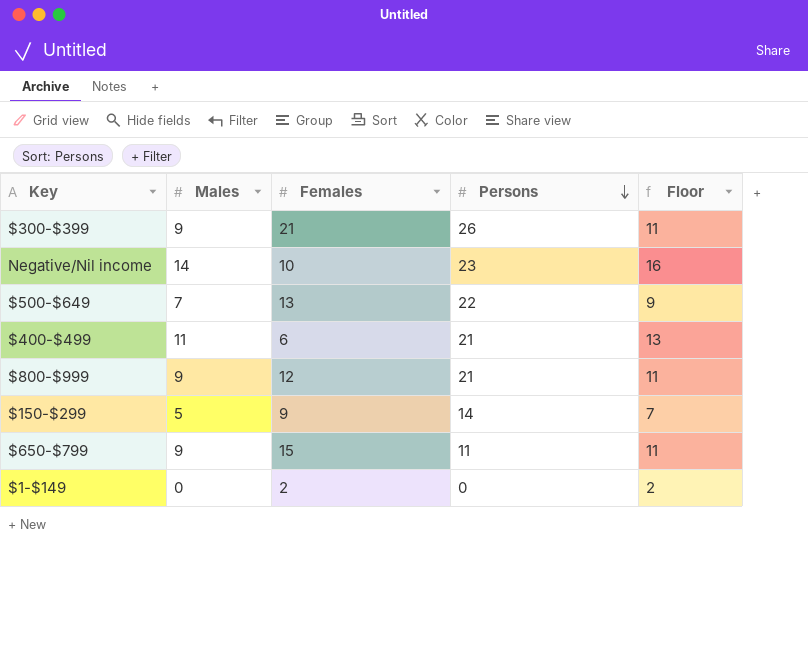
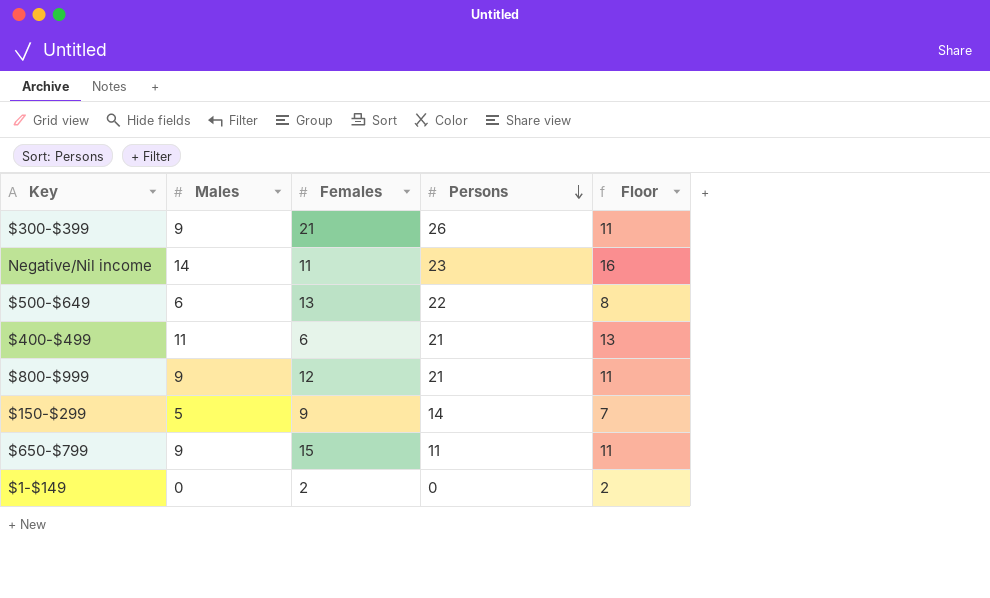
Negative/Nil income | Females: 10 -> 11
$500-$649 | Males: 7 -> 6
$500-$649 | Floor: 9 -> 8

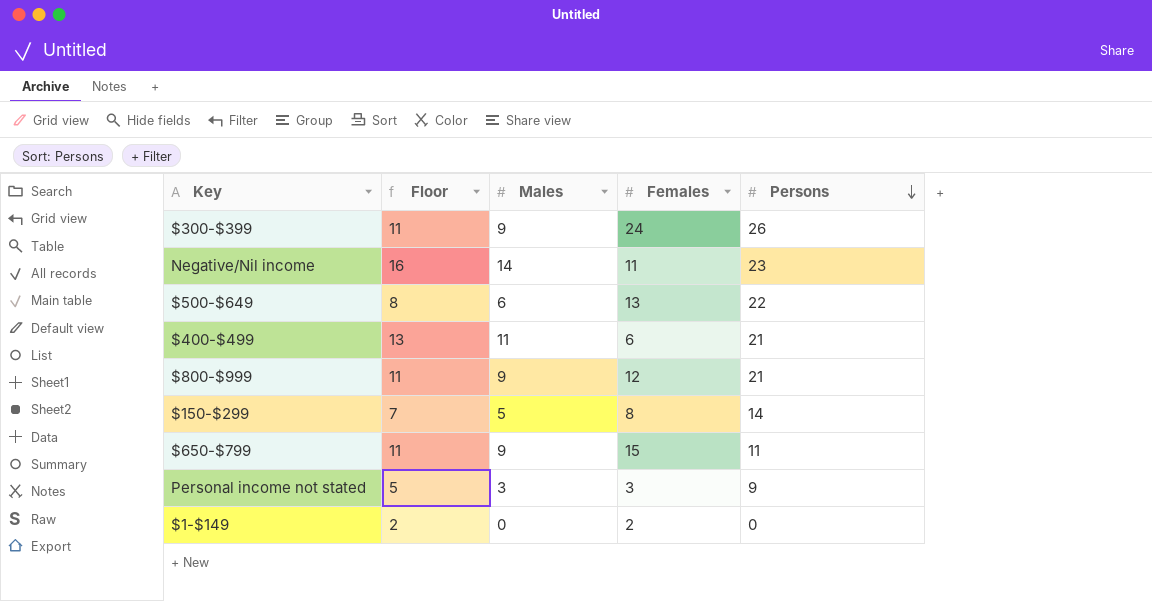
column Floor | position: 5 -> 2
$300-$399 | Females: 21 -> 24
$150-$299 | Females: 9 -> 8
row Personal income not stated: none -> 5 | 3 | 3 | 9

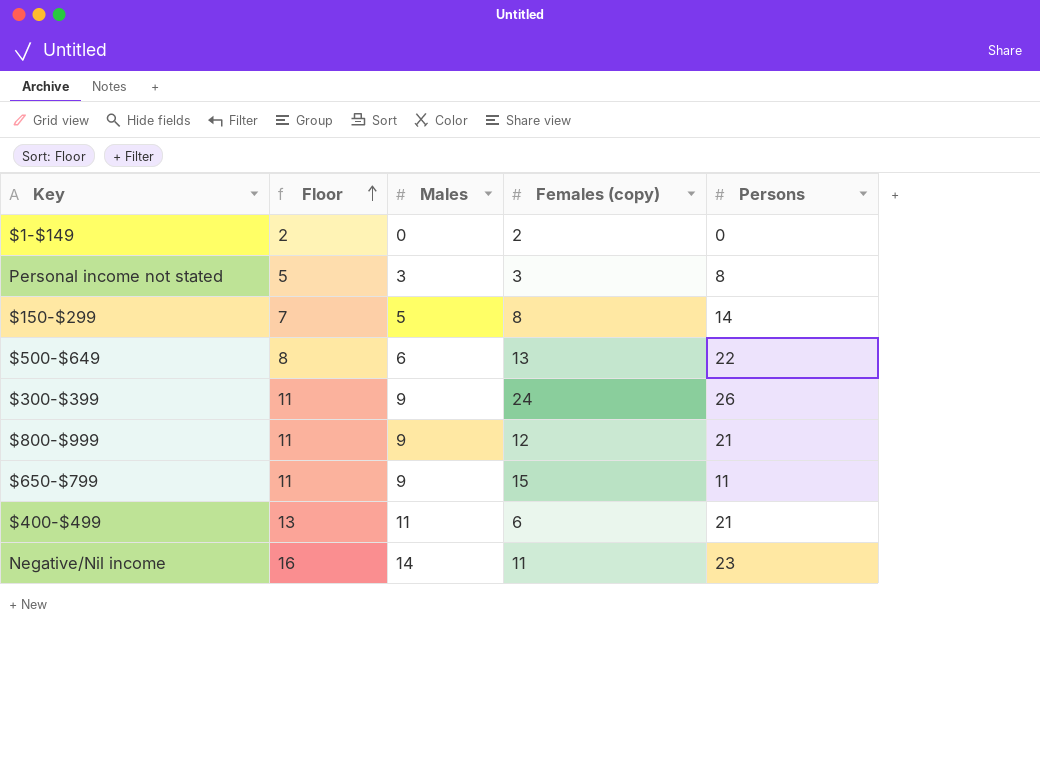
row order: Persons descending -> Floor ascending
column name: Females -> Females (copy)
Personal income not stated | Persons: 9 -> 8

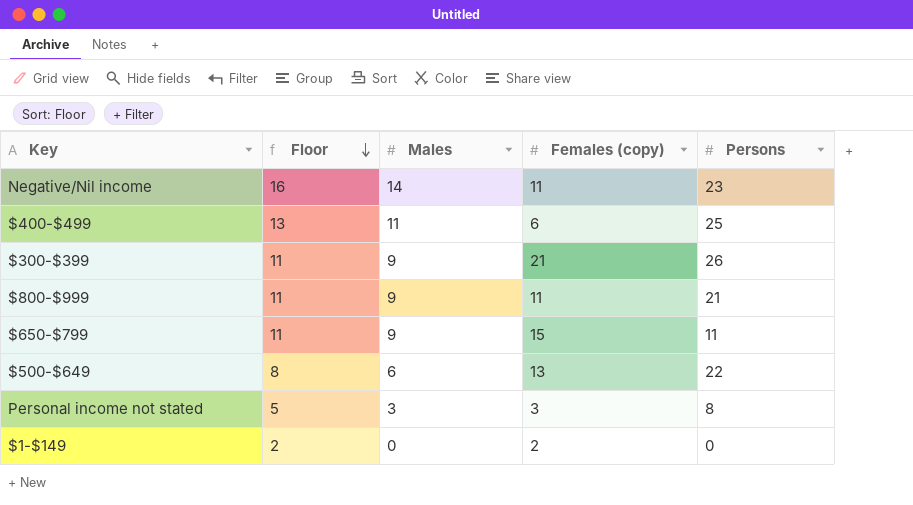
row order: Floor ascending -> Floor descending
row $150-$299: 7 | 5 | 8 | 14 -> none
$400-$499 | Persons: 21 -> 25
$300-$399 | Females (copy): 24 -> 21
$800-$999 | Females (copy): 12 -> 11

